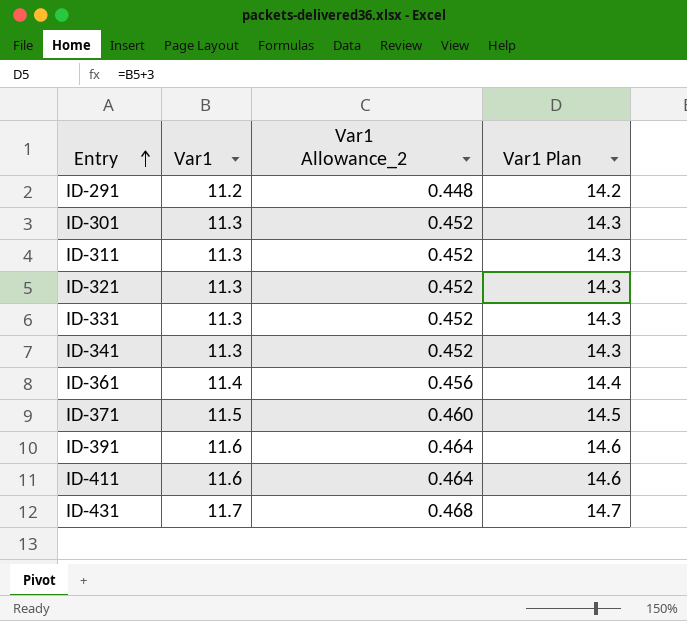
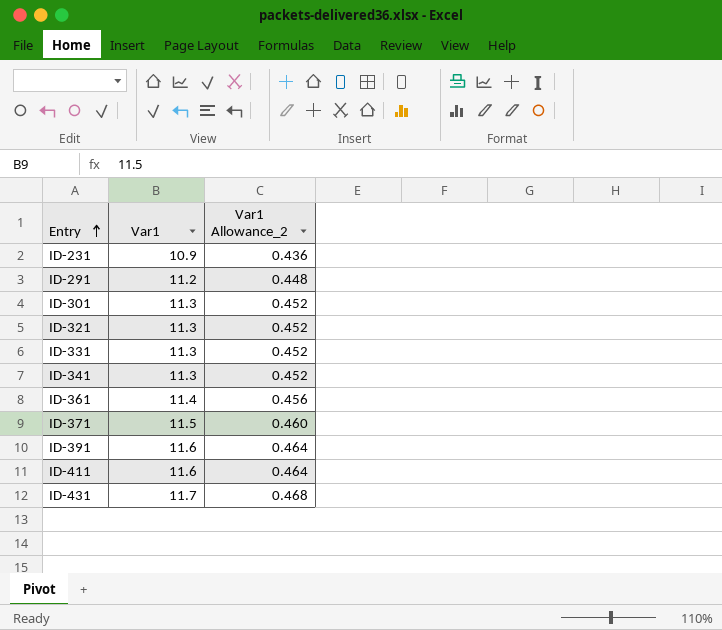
column Var1 Plan | formula: [Var1] + 3 -> none
row ID-311: 11.3 | 0.452 | 14.3 -> none
row ID-231: none -> 10.9 | 0.436

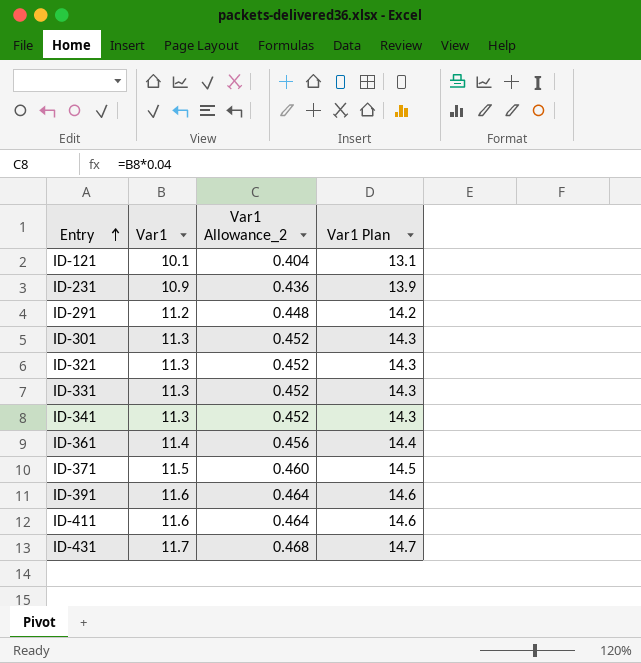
column Var1 Plan | formula: none -> [Var1] + 3
row ID-121: none -> 10.1 | 0.404 | 13.1

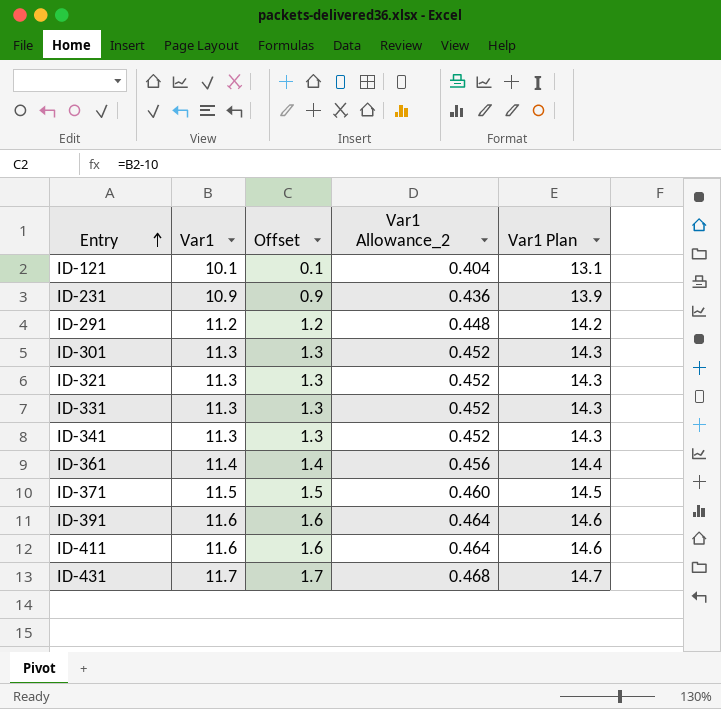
column Offset | formula: none -> [Var1] - 10

